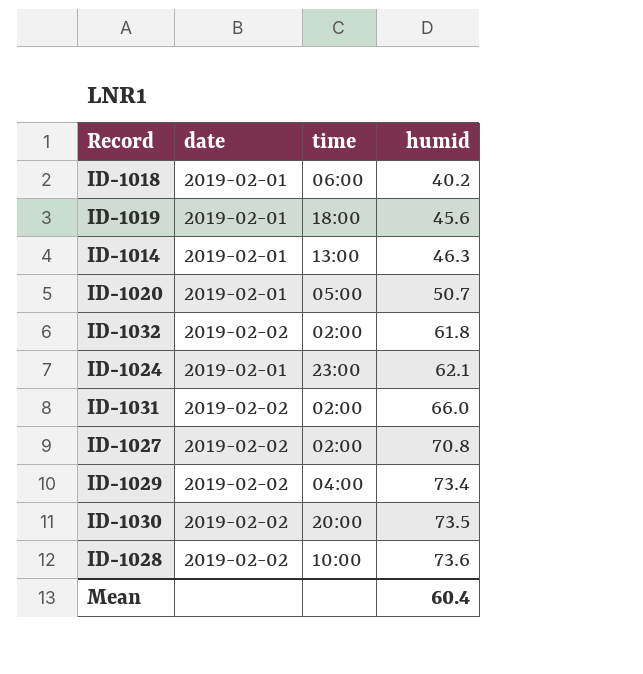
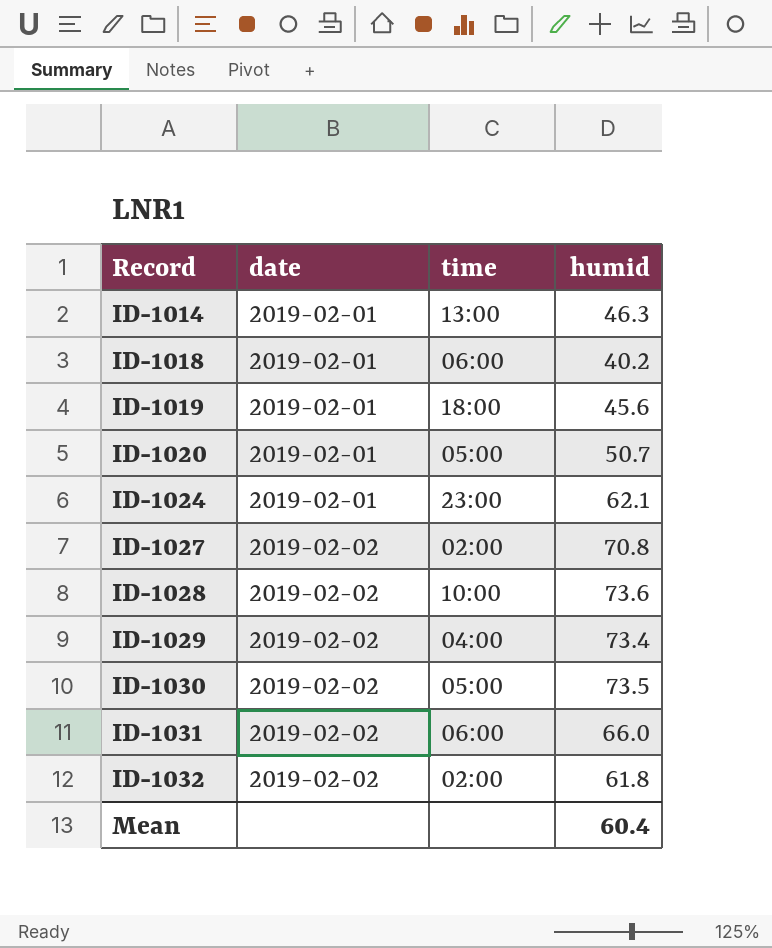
row order: humid ascending -> Record ascending
ID-1030 | time: 20:00 -> 05:00
ID-1031 | time: 02:00 -> 06:00

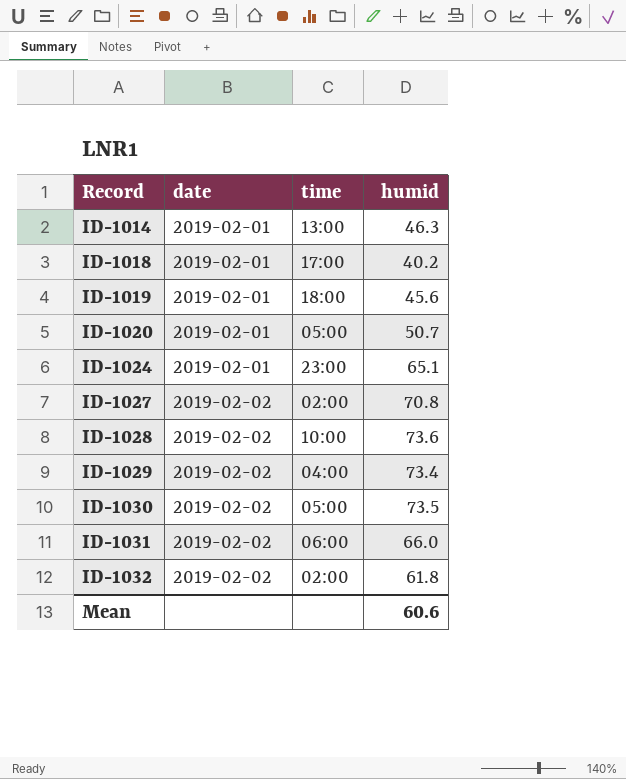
ID-1018 | time: 06:00 -> 17:00
ID-1024 | humid: 62.1 -> 65.1
Mean | humid: 60.4 -> 60.6

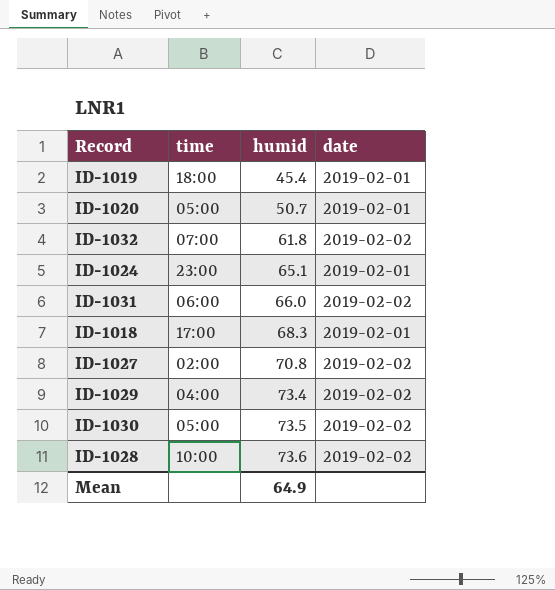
row order: Record ascending -> humid ascending
column date | position: 2 -> 4
row ID-1014: 2019-02-01 | 13:00 | 46.3 -> none
ID-1019 | humid: 45.6 -> 45.4
ID-1032 | time: 02:00 -> 07:00
ID-1018 | humid: 40.2 -> 68.3
Mean | humid: 60.6 -> 64.9

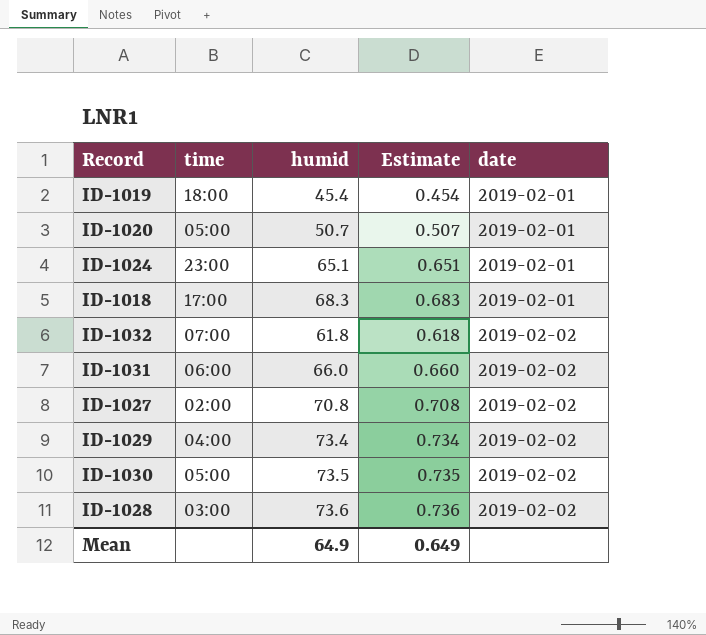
row order: humid ascending -> date ascending
column Estimate | formula: none -> [humid] * 0.01
ID-1028 | time: 10:00 -> 03:00

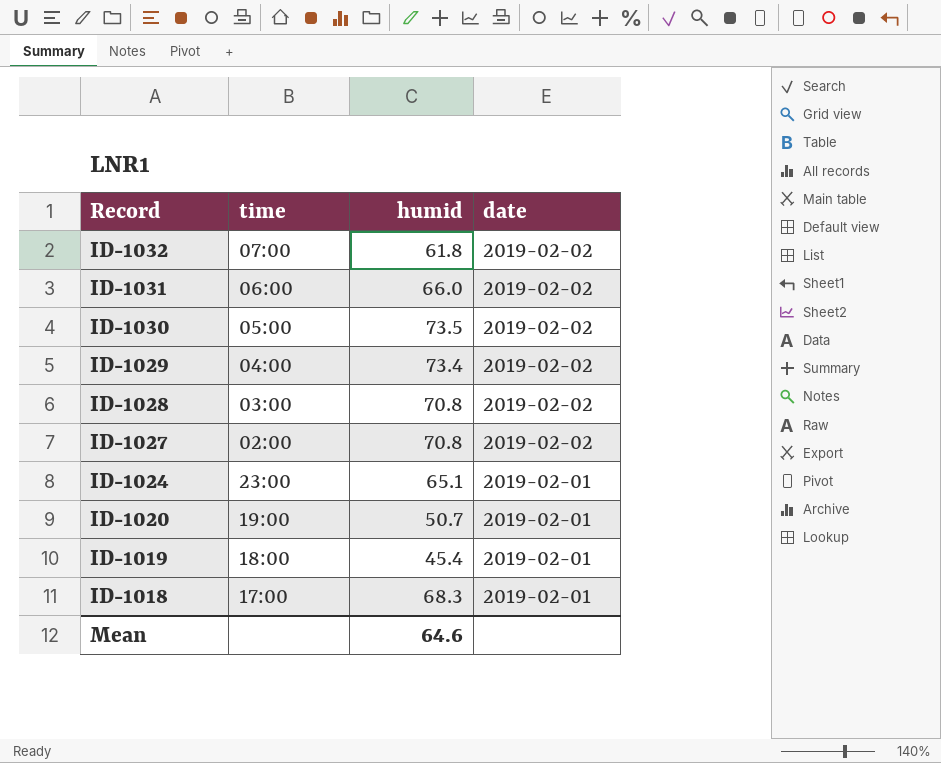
row order: date ascending -> Record descending
column Estimate | formula: [humid] * 0.01 -> none
ID-1028 | humid: 73.6 -> 70.8
ID-1020 | time: 05:00 -> 19:00
Mean | humid: 64.9 -> 64.6

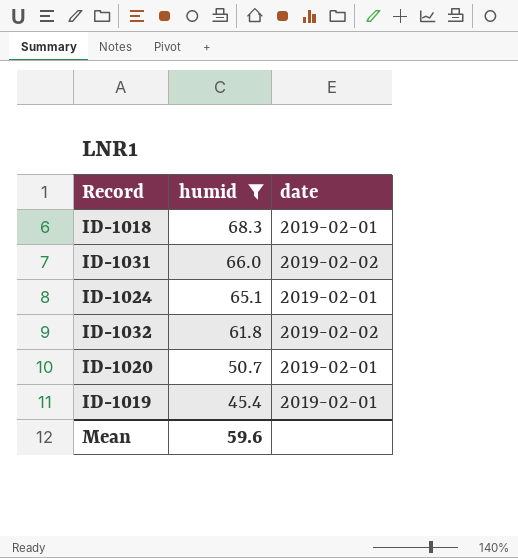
filter: none -> humid <= 68.3
row order: Record descending -> humid descending
column time | position: 2 -> none
Mean | humid: 64.6 -> 59.6

